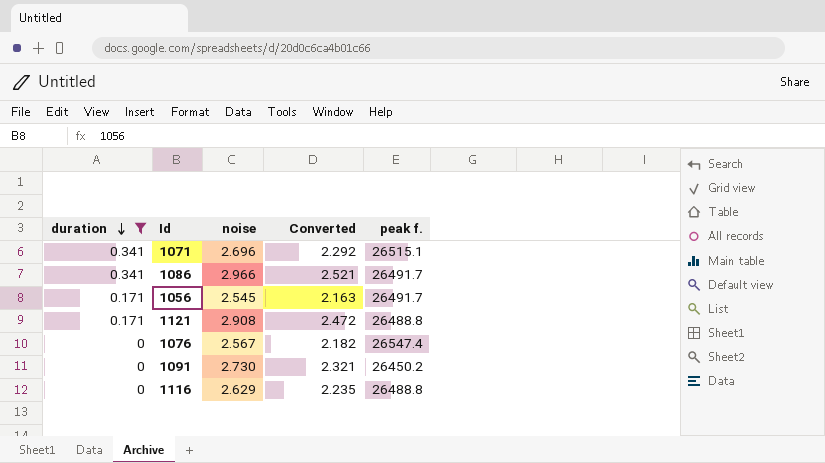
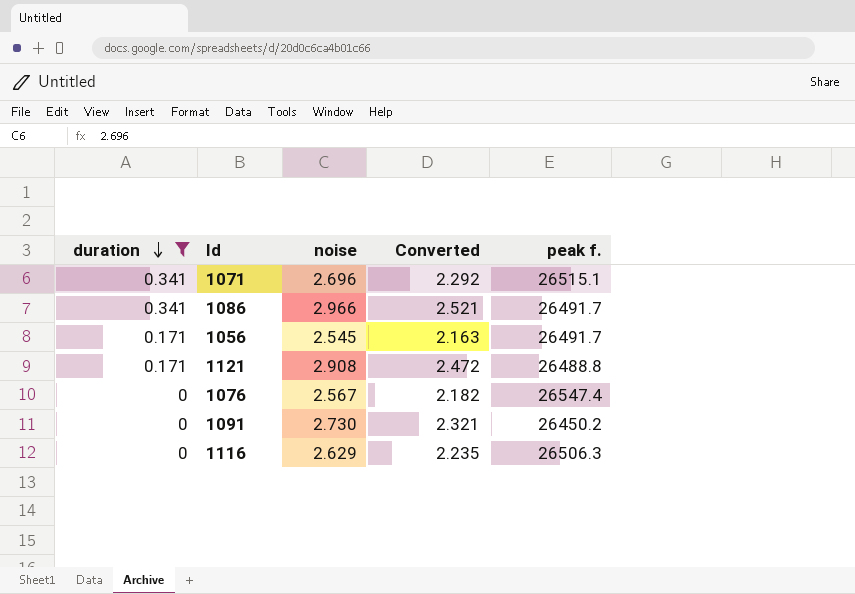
1116 | peak f.: 26488.8 -> 26506.3

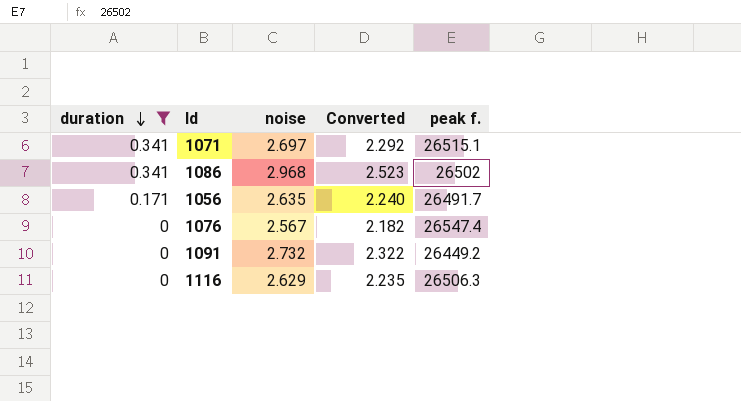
row 1121: 0.171 | 2.908 | 2.472 | 26488.8 -> none
1071 | noise: 2.696 -> 2.697
1086 | noise: 2.966 -> 2.968
1086 | Converted: 2.521 -> 2.523
1086 | peak f.: 26491.7 -> 26502
1056 | noise: 2.545 -> 2.635
1056 | Converted: 2.163 -> 2.240
1091 | noise: 2.730 -> 2.732
1091 | Converted: 2.321 -> 2.322
1091 | peak f.: 26450.2 -> 26449.2

